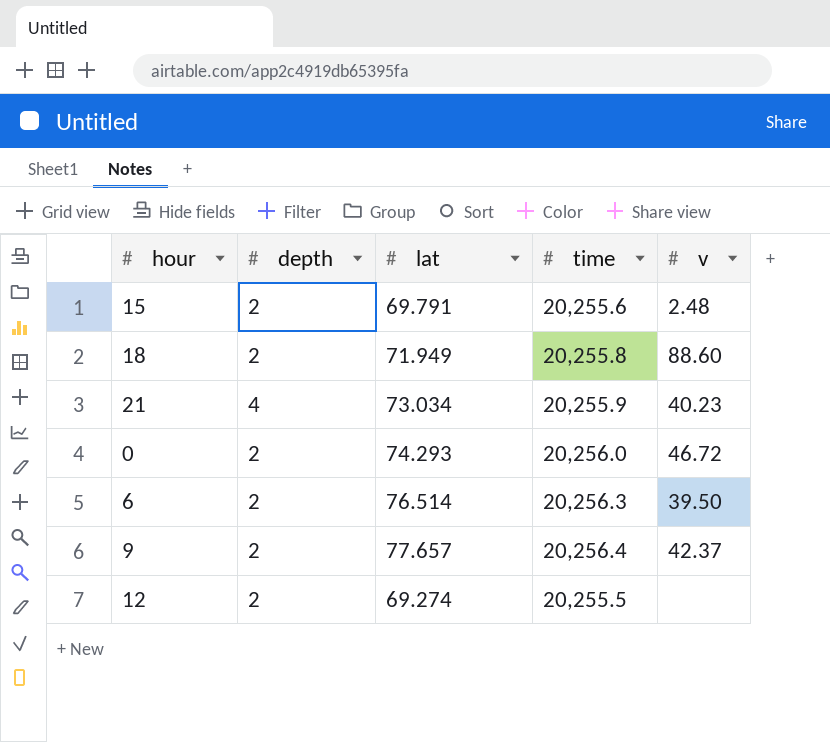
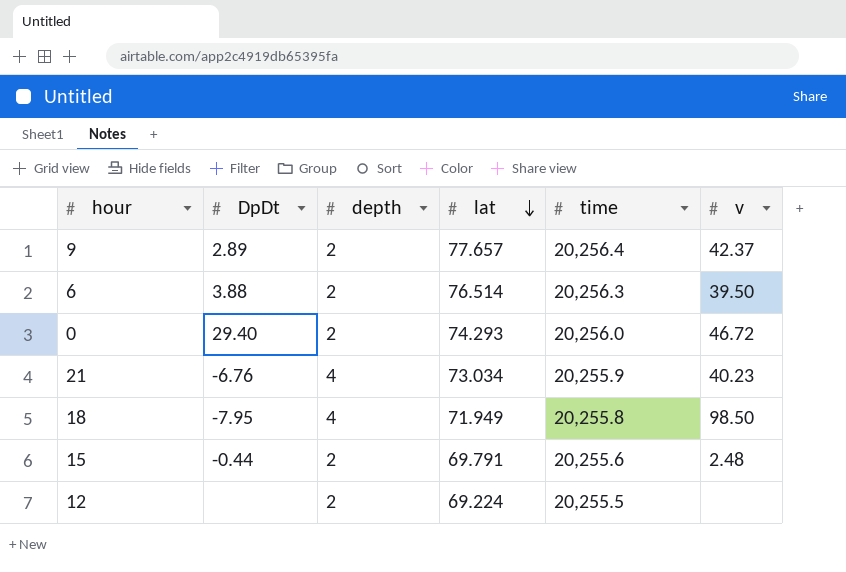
row order: none -> lat descending
column DpDt | position: none -> 2
18 | depth: 2 -> 4
18 | v: 88.60 -> 98.50
12 | lat: 69.274 -> 69.224

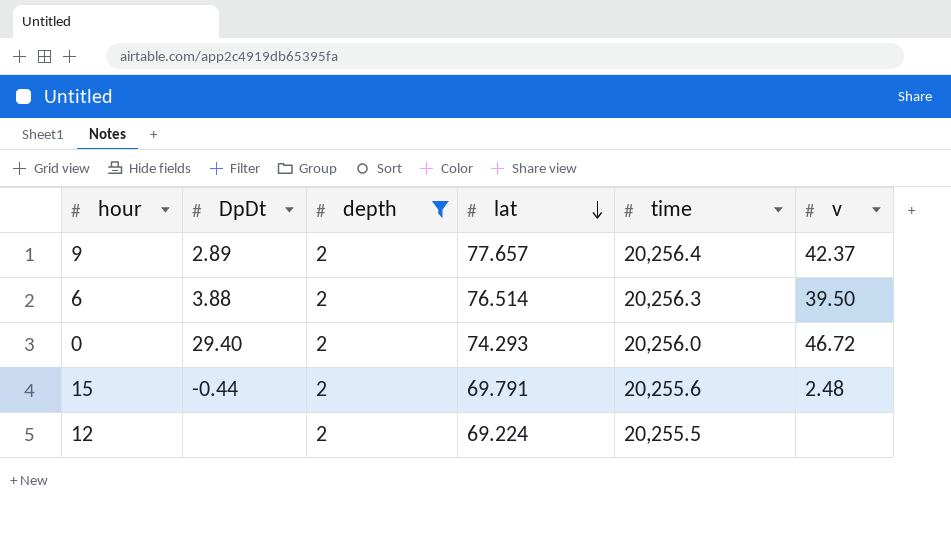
filter: none -> depth = 2

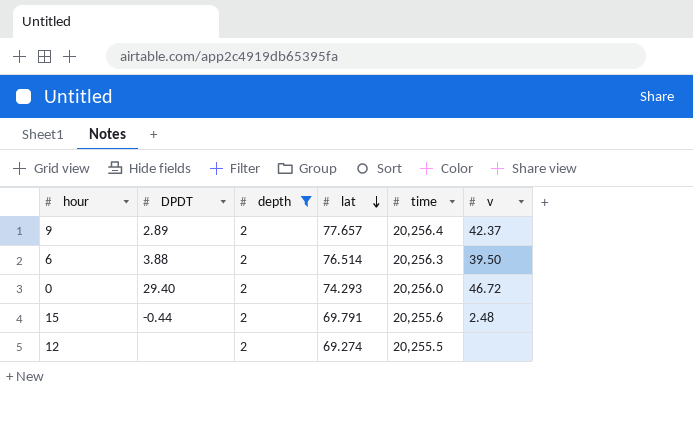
column name: DpDt -> DPDT
12 | lat: 69.224 -> 69.274

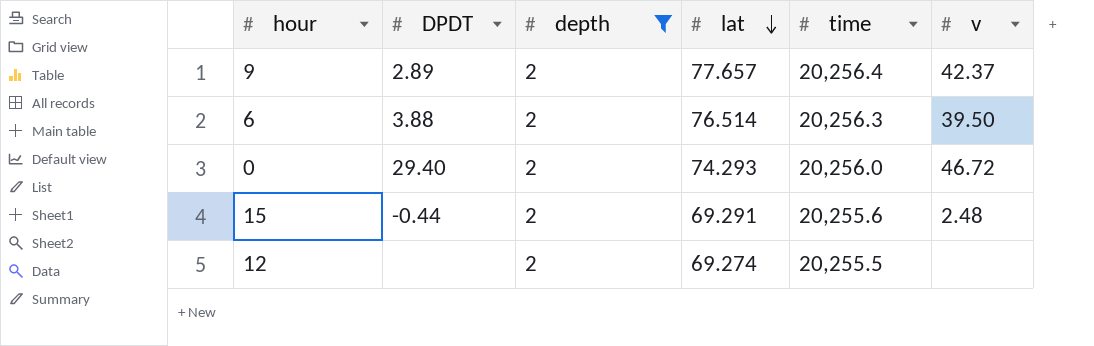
15 | lat: 69.791 -> 69.291

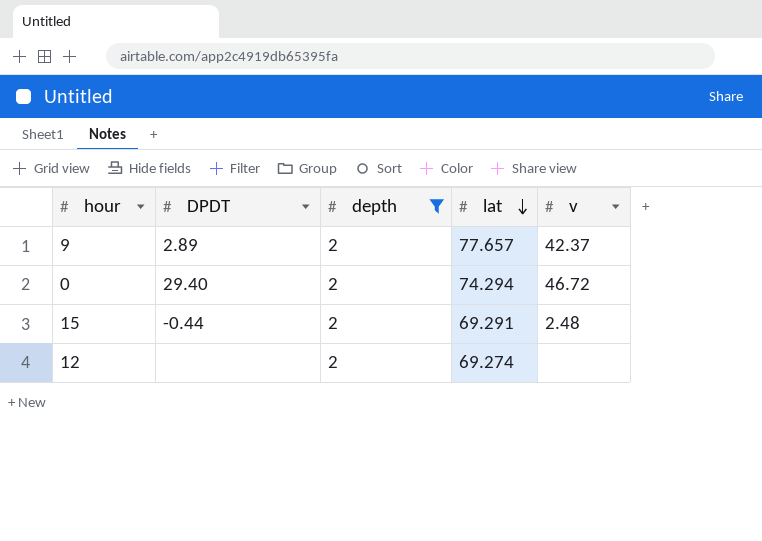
column time | position: 5 -> none
row 6: 3.88 | 2 | 76.514 | 20,256.3 | 39.50 -> none
0 | lat: 74.293 -> 74.294

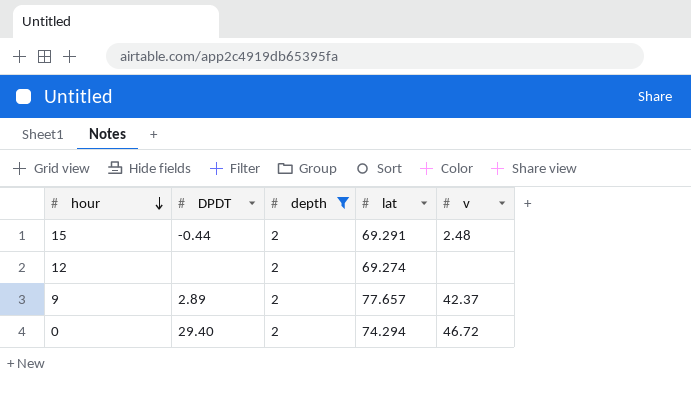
row order: lat descending -> hour descending

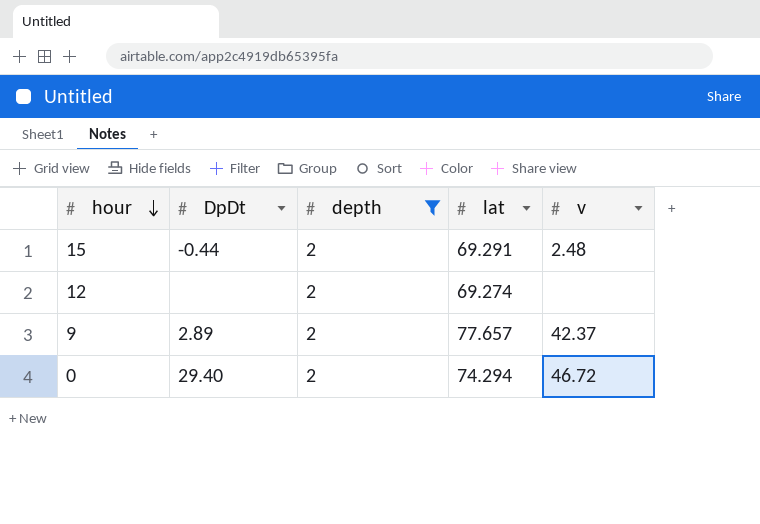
column name: DPDT -> DpDt

